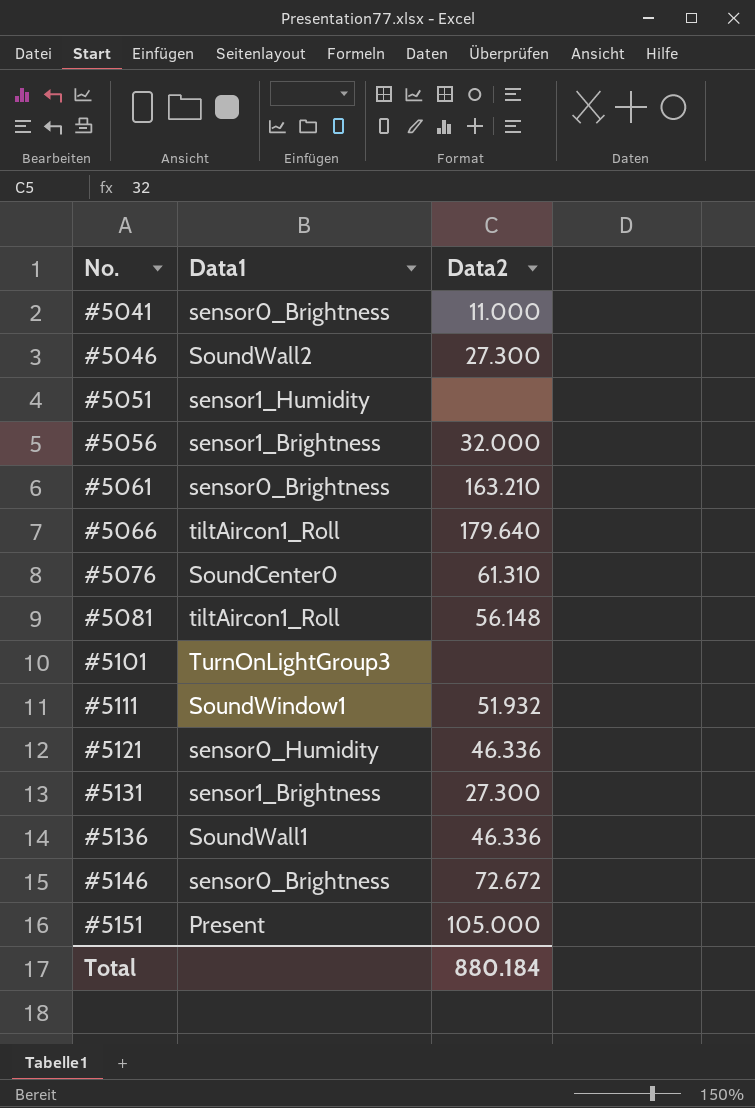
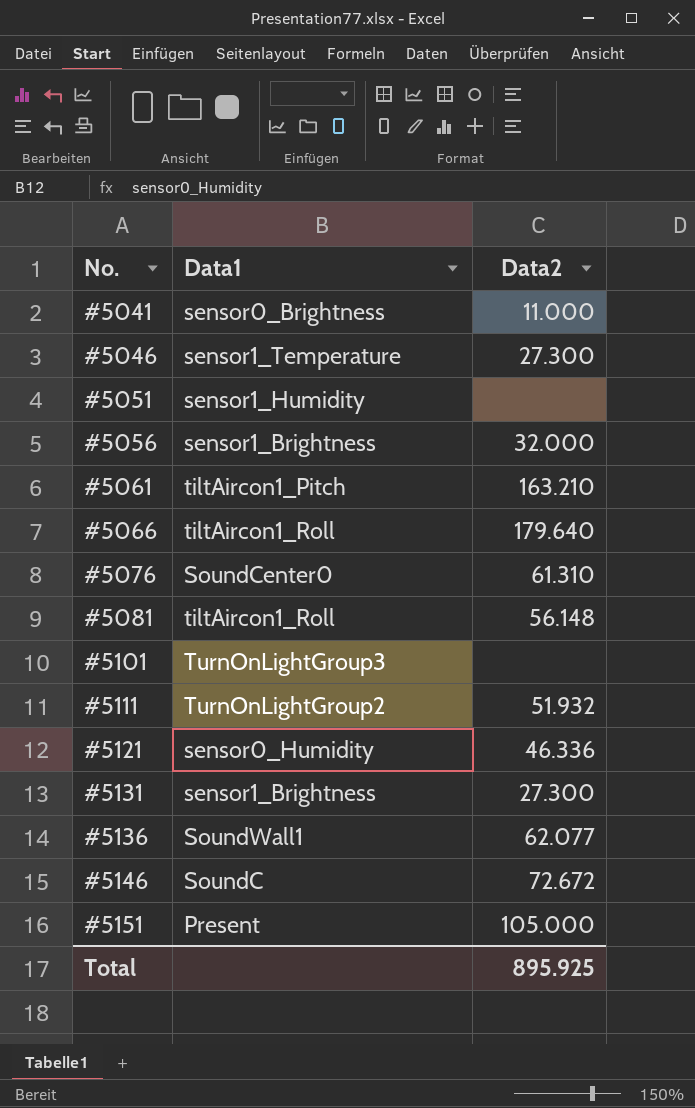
#5046 | Data1: SoundWall2 -> sensor1_Temperature
#5061 | Data1: sensor0_Brightness -> tiltAircon1_Pitch
#5111 | Data1: SoundWindow1 -> TurnOnLightGroup2
#5136 | Data2: 46.336 -> 62.077
#5146 | Data1: sensor0_Brightness -> SoundC
Total | Data2: 880.184 -> 895.925

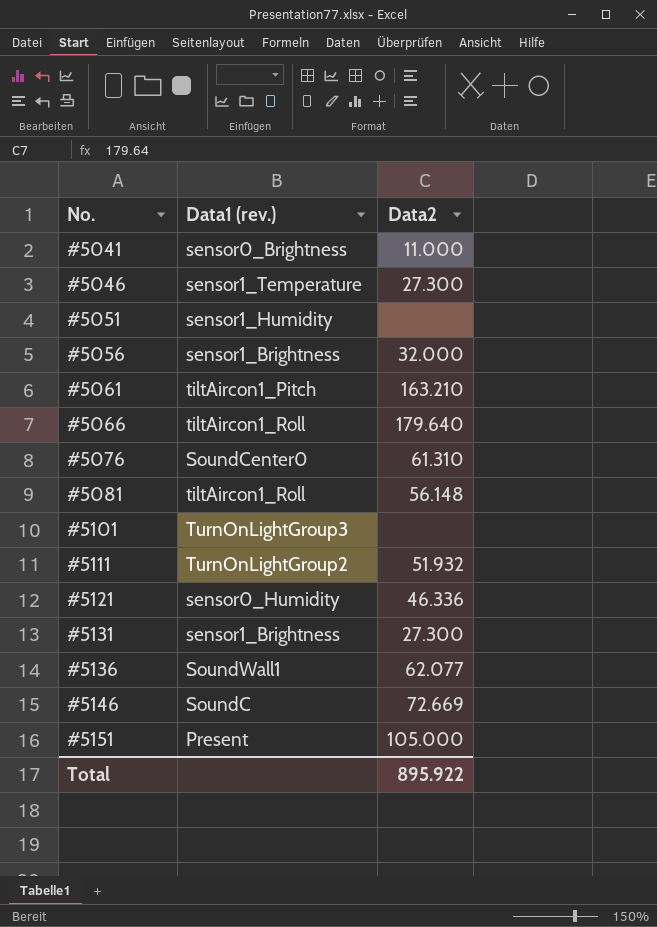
column name: Data1 -> Data1 (rev.)
#5146 | Data2: 72.672 -> 72.669
Total | Data2: 895.925 -> 895.922

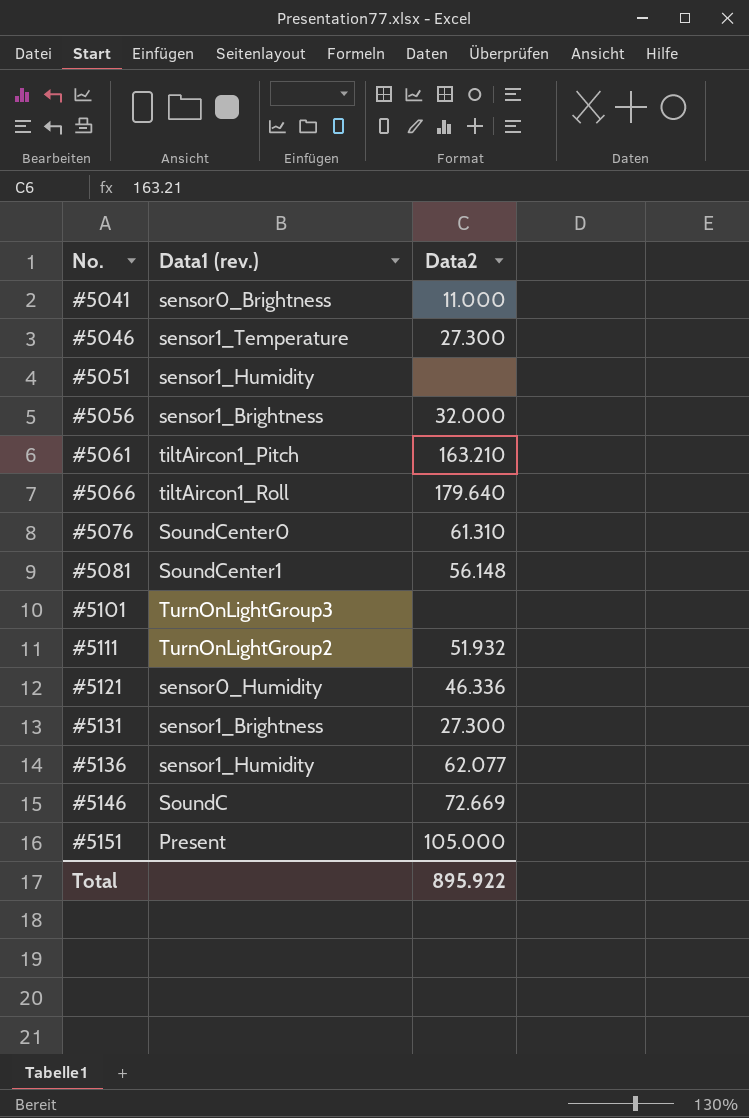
#5081 | Data1 (rev.): tiltAircon1_Roll -> SoundCenter1
#5136 | Data1 (rev.): SoundWall1 -> sensor1_Humidity

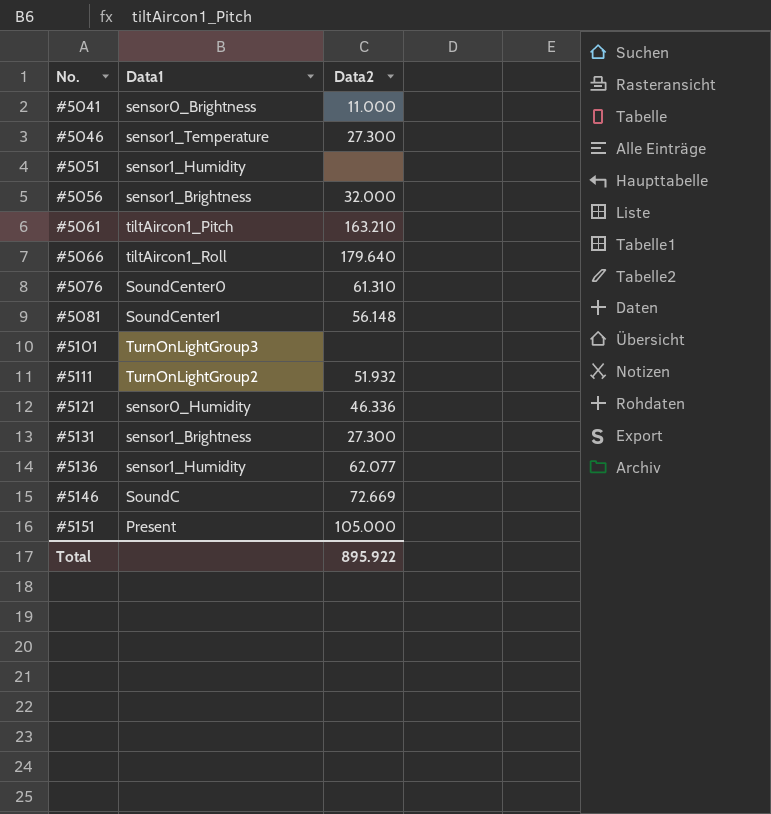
column name: Data1 (rev.) -> Data1

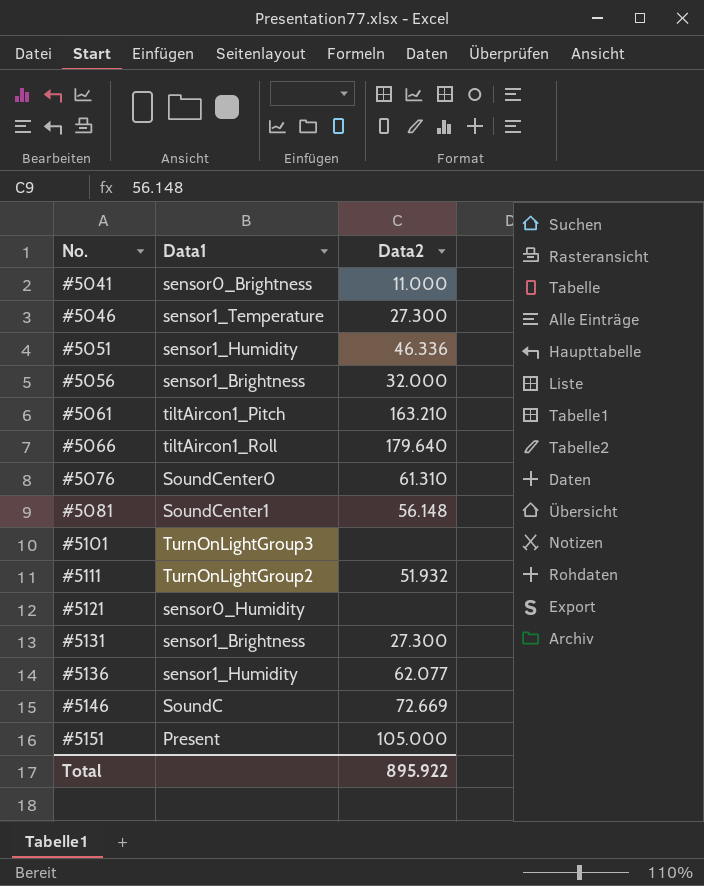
#5051 | Data2: none -> 46.336
#5121 | Data2: 46.336 -> none

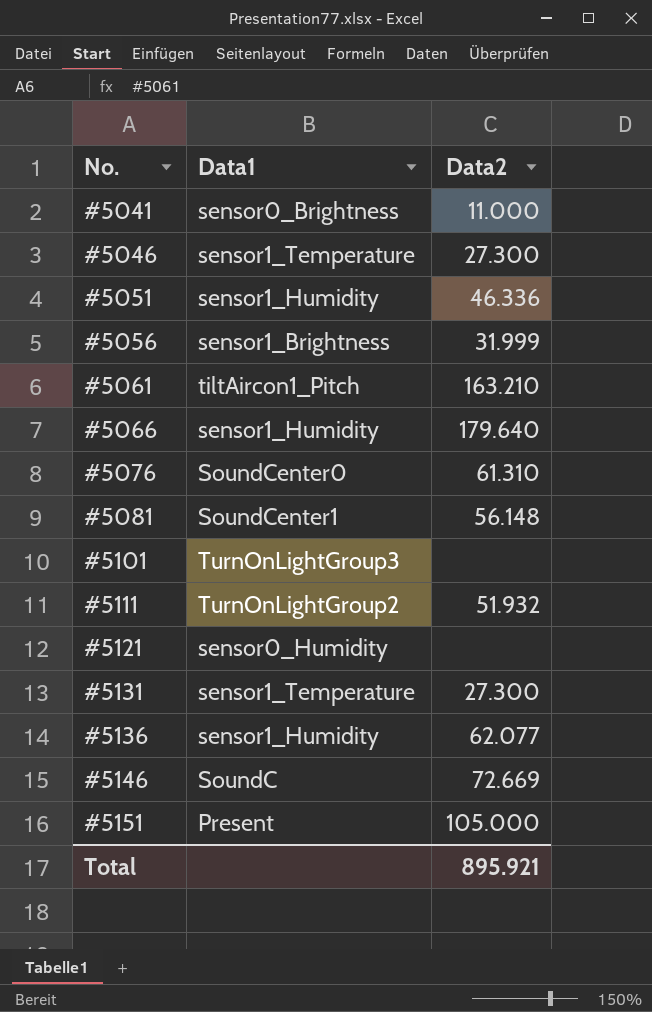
#5056 | Data2: 32.000 -> 31.999
#5066 | Data1: tiltAircon1_Roll -> sensor1_Humidity
#5131 | Data1: sensor1_Brightness -> sensor1_Temperature
Total | Data2: 895.922 -> 895.921

